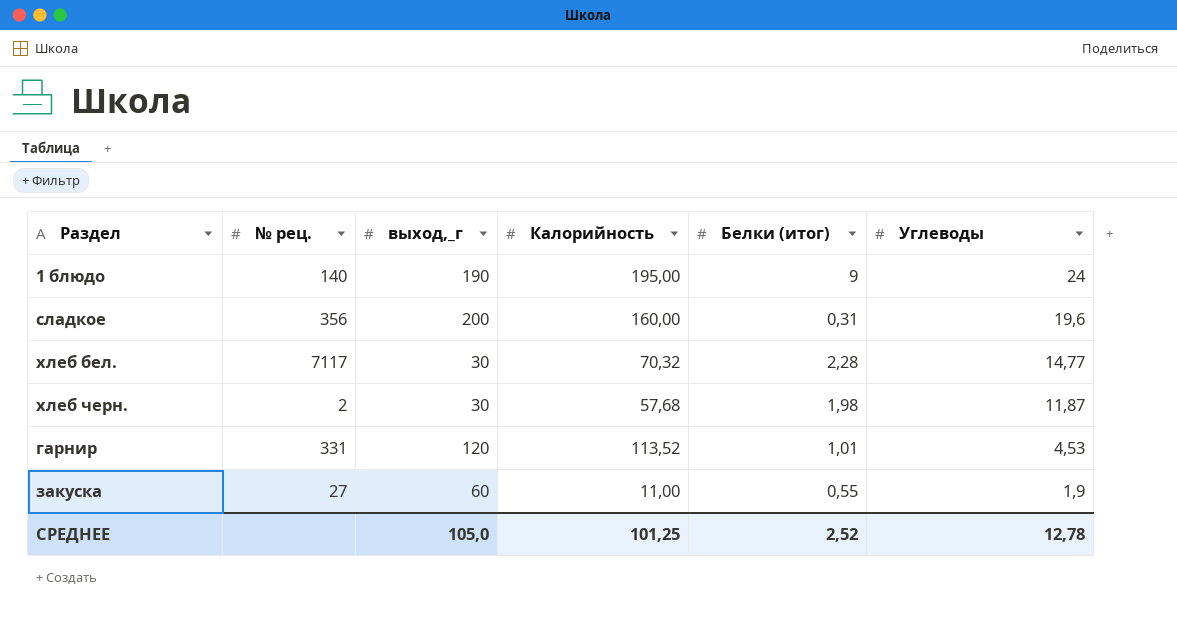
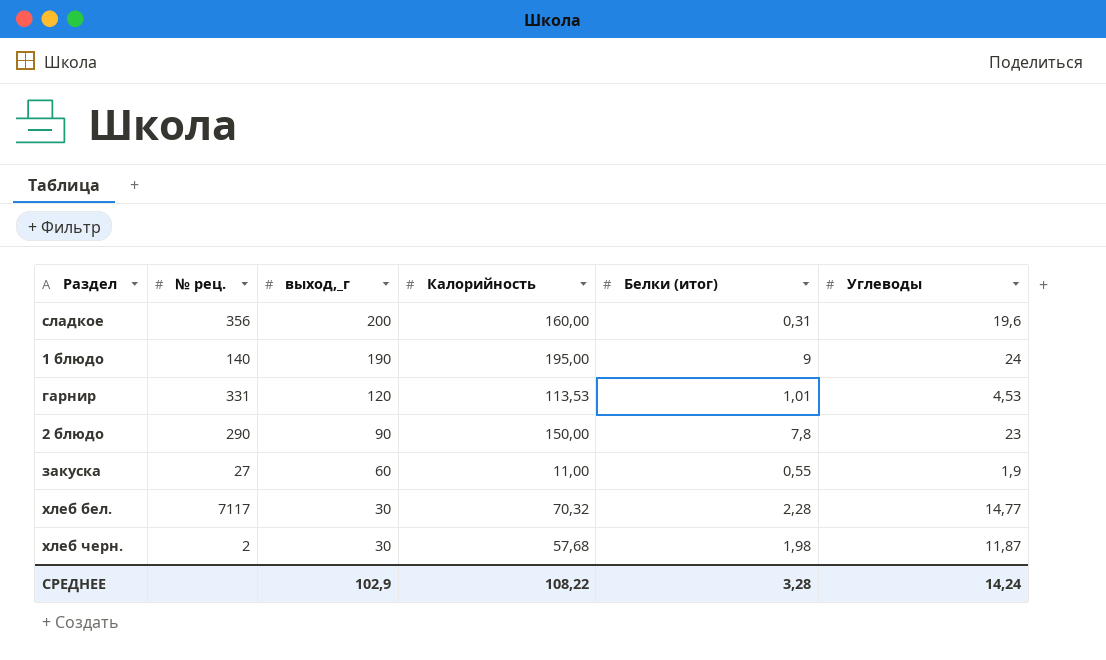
row order: Углеводы descending -> выход,_г descending
гарнир | Калорийность: 113,52 -> 113,53
row 2 блюдо: none -> 290 | 90 | 150,00 | 7,8 | 23
СРЕДНЕЕ | выход,_г: 105,0 -> 102,9
СРЕДНЕЕ | Калорийность: 101,25 -> 108,22
СРЕДНЕЕ | Белки (итог): 2,52 -> 3,28
СРЕДНЕЕ | Углеводы: 12,78 -> 14,24

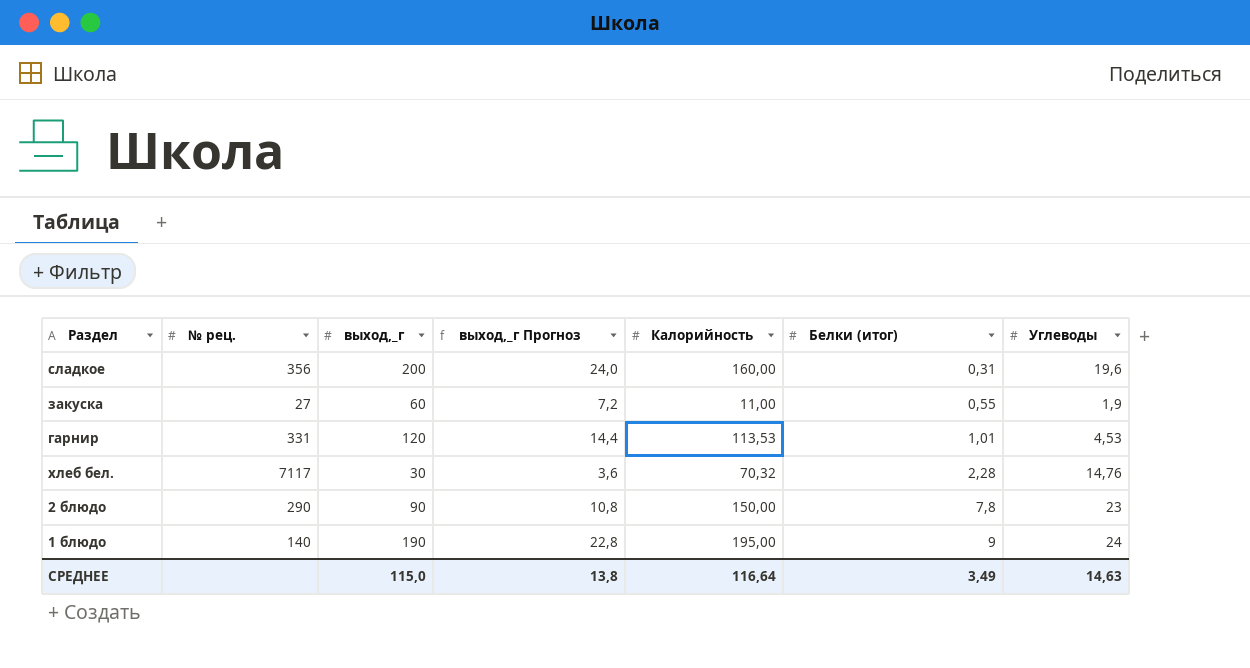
row order: выход,_г descending -> Белки (итог) ascending
column выход,_г Прогноз | formula: none -> [выход,_г] * 0,12
row хлеб черн.: 2 | 30 | 57,68 | 1,98 | 11,87 -> none
хлеб бел. | Углеводы: 14,77 -> 14,76
СРЕДНЕЕ | выход,_г: 102,9 -> 115,0
СРЕДНЕЕ | Калорийность: 108,22 -> 116,64
СРЕДНЕЕ | Белки (итог): 3,28 -> 3,49
СРЕДНЕЕ | Углеводы: 14,24 -> 14,63

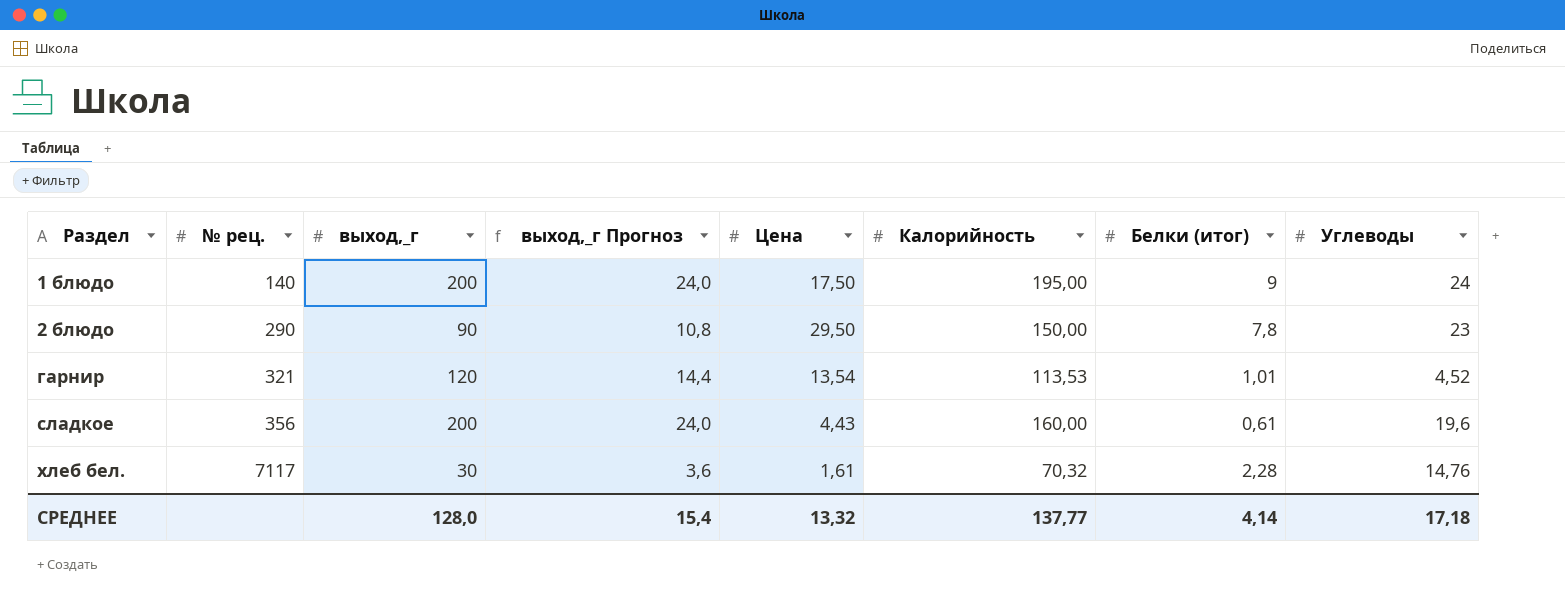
row order: Белки (итог) ascending -> Раздел ascending
column Цена | position: none -> 5
row закуска: 27 | 60 | 7,2 | 11,00 | 0,55 | 1,9 -> none
1 блюдо | выход,_г: 190 -> 200
1 блюдо | выход,_г Прогноз: 22,8 -> 24,0
гарнир | № рец.: 331 -> 321
гарнир | Углеводы: 4,53 -> 4,52
сладкое | Белки (итог): 0,31 -> 0,61
СРЕДНЕЕ | выход,_г: 115,0 -> 128,0
СРЕДНЕЕ | выход,_г Прогноз: 13,8 -> 15,4
СРЕДНЕЕ | Калорийность: 116,64 -> 137,77
СРЕДНЕЕ | Белки (итог): 3,49 -> 4,14
СРЕДНЕЕ | Углеводы: 14,63 -> 17,18

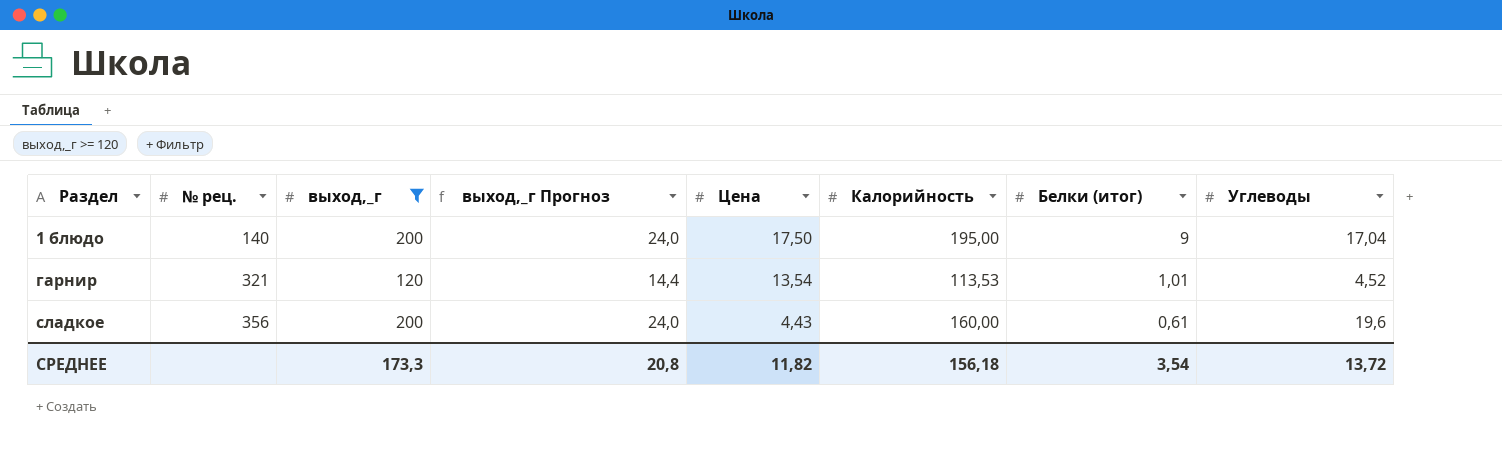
filter: none -> выход,_г >= 120
1 блюдо | Углеводы: 24 -> 17,04
СРЕДНЕЕ | выход,_г: 128,0 -> 173,3
СРЕДНЕЕ | выход,_г Прогноз: 15,4 -> 20,8
СРЕДНЕЕ | Цена: 13,32 -> 11,82
СРЕДНЕЕ | Калорийность: 137,77 -> 156,18
СРЕДНЕЕ | Белки (итог): 4,14 -> 3,54
СРЕДНЕЕ | Углеводы: 17,18 -> 13,72

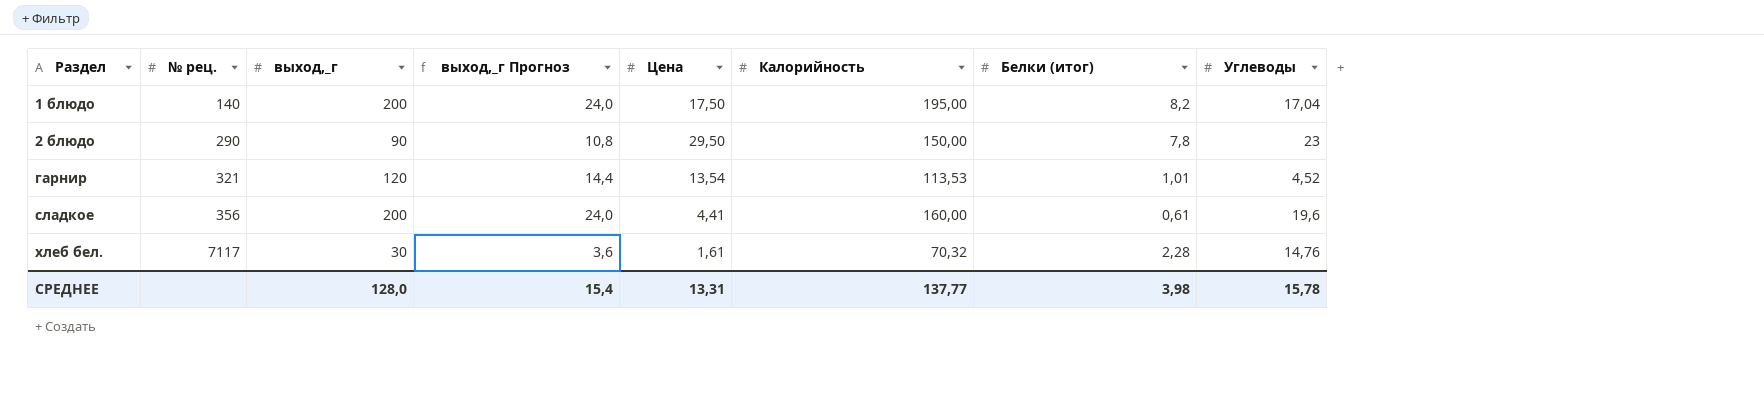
filter: выход,_г >= 120 -> none
1 блюдо | Белки (итог): 9 -> 8,2
сладкое | Цена: 4,43 -> 4,41
СРЕДНЕЕ | выход,_г: 173,3 -> 128,0
СРЕДНЕЕ | выход,_г Прогноз: 20,8 -> 15,4
СРЕДНЕЕ | Цена: 11,82 -> 13,31
СРЕДНЕЕ | Калорийность: 156,18 -> 137,77
СРЕДНЕЕ | Белки (итог): 3,54 -> 3,98
СРЕДНЕЕ | Углеводы: 13,72 -> 15,78

